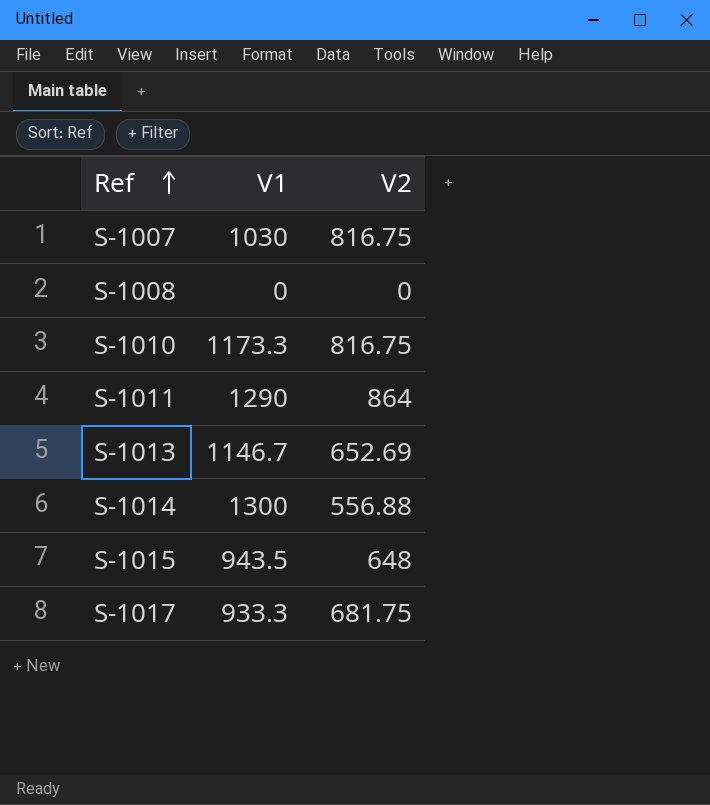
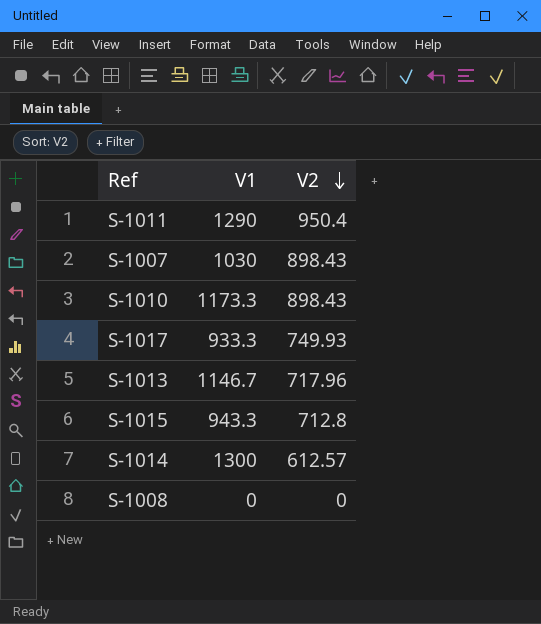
row order: Ref ascending -> V2 descending
S-1011 | V2: 864 -> 950.4
S-1007 | V2: 816.75 -> 898.43
S-1010 | V2: 816.75 -> 898.43
S-1017 | V2: 681.75 -> 749.93
S-1013 | V2: 652.69 -> 717.96
S-1015 | V1: 943.5 -> 943.3
S-1015 | V2: 648 -> 712.8
S-1014 | V2: 556.88 -> 612.57

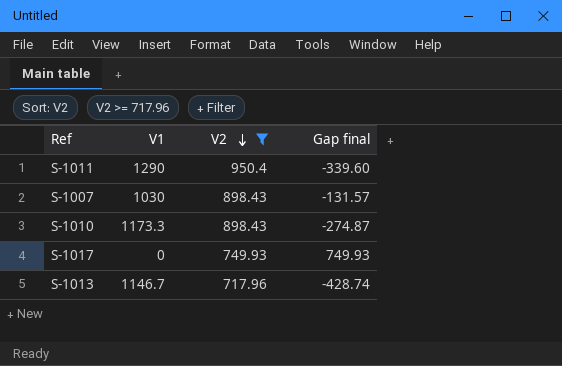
filter: none -> V2 >= 717.96
column Gap final | formula: none -> [V2] - [V1]
S-1017 | V1: 933.3 -> 0

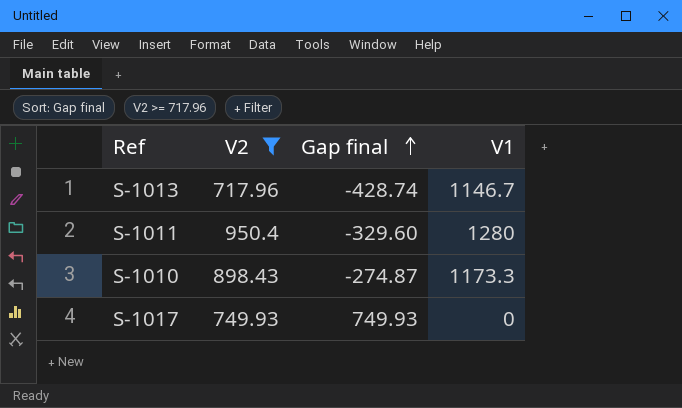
row order: V2 descending -> Gap final ascending
column V1 | position: 2 -> 4
row S-1007: 1030 | 898.43 | -131.57 -> none
S-1011 | Gap final: -339.60 -> -329.60
S-1011 | V1: 1290 -> 1280

